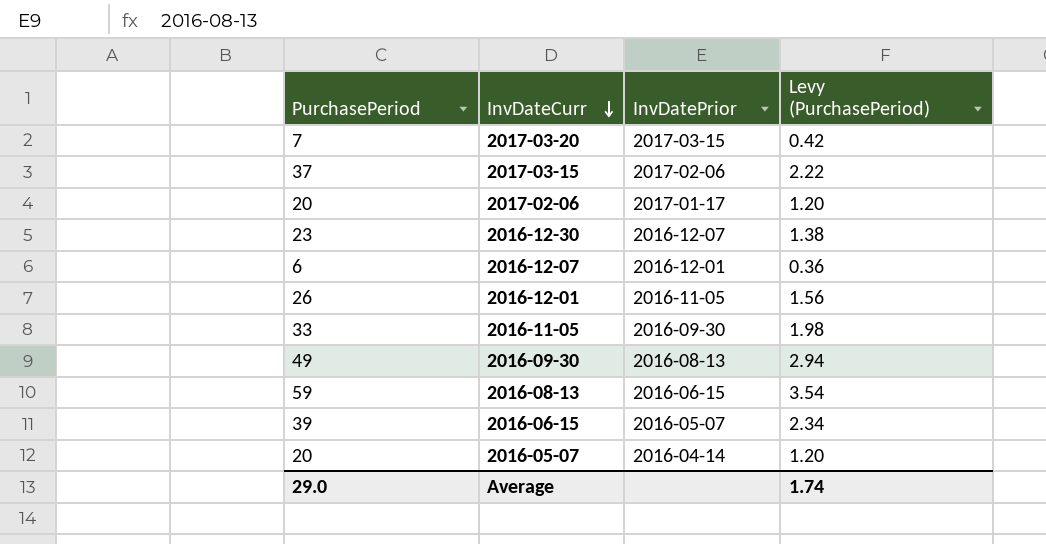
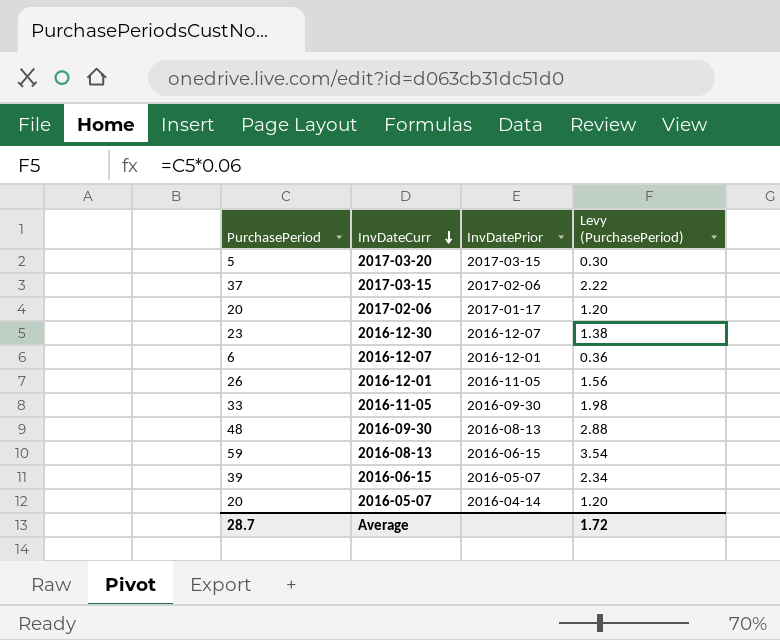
2017-03-20 | PurchasePeriod: 7 -> 5
2017-03-20 | Levy (PurchasePeriod): 0.42 -> 0.30
2016-09-30 | PurchasePeriod: 49 -> 48
2016-09-30 | Levy (PurchasePeriod): 2.94 -> 2.88
Average | PurchasePeriod: 29.0 -> 28.7
Average | Levy (PurchasePeriod): 1.74 -> 1.72

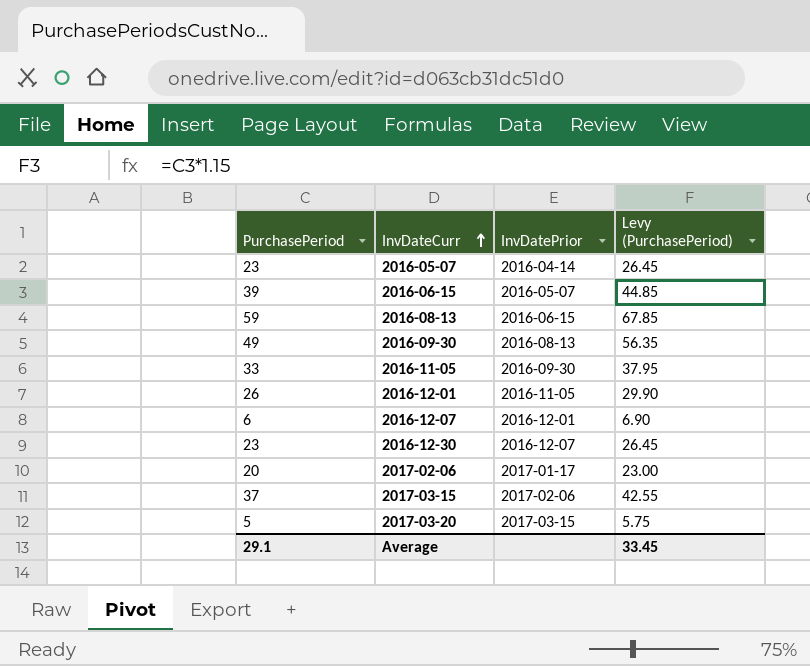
row order: InvDateCurr descending -> InvDateCurr ascending
column Levy (PurchasePeriod) | formula: [PurchasePeriod] * 0.06 -> [PurchasePeriod] * 1.15
2016-05-07 | PurchasePeriod: 20 -> 23
2016-09-30 | PurchasePeriod: 48 -> 49
Average | PurchasePeriod: 28.7 -> 29.1
Average | Levy (PurchasePeriod): 1.72 -> 33.45

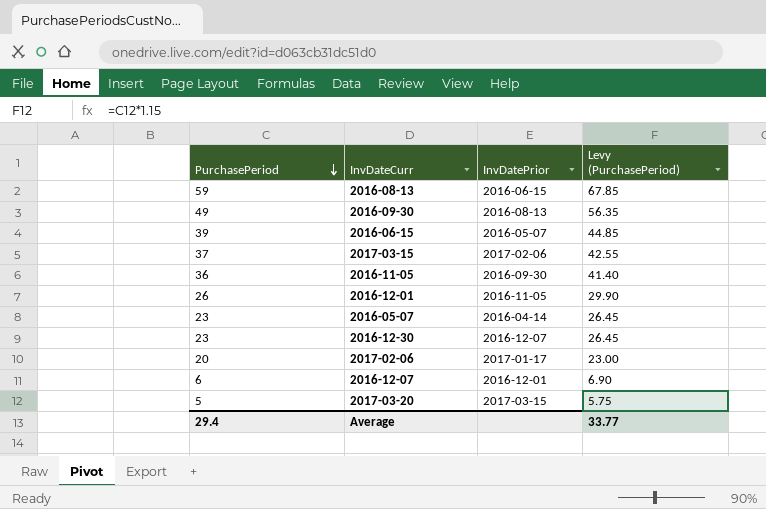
row order: InvDateCurr ascending -> PurchasePeriod descending
2016-11-05 | PurchasePeriod: 33 -> 36
2016-11-05 | Levy (PurchasePeriod): 37.95 -> 41.40
Average | PurchasePeriod: 29.1 -> 29.4
Average | Levy (PurchasePeriod): 33.45 -> 33.77

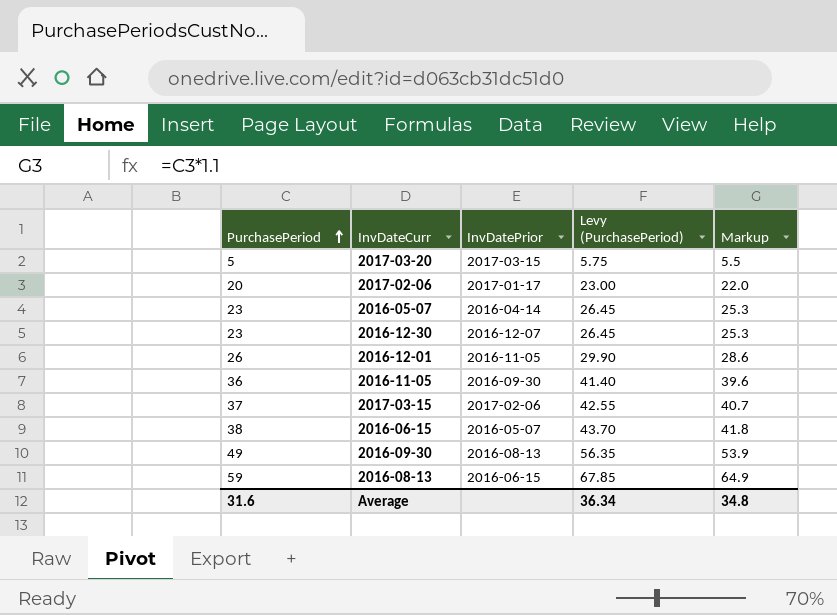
row order: PurchasePeriod descending -> PurchasePeriod ascending
column Markup | formula: none -> [PurchasePeriod] * 1.1
row 2016-12-07: 6 | 2016-12-01 | 6.90 -> none
2016-06-15 | PurchasePeriod: 39 -> 38
2016-06-15 | Levy (PurchasePeriod): 44.85 -> 43.70
Average | PurchasePeriod: 29.4 -> 31.6
Average | Levy (PurchasePeriod): 33.77 -> 36.34

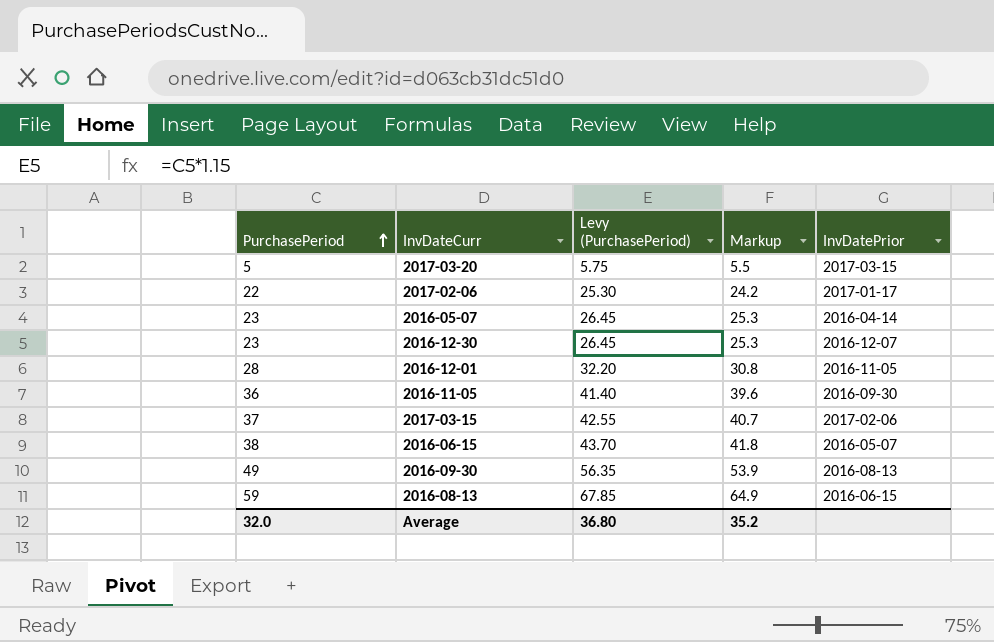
column InvDatePrior | position: 3 -> 5
2017-02-06 | PurchasePeriod: 20 -> 22
2017-02-06 | Levy (PurchasePeriod): 23.00 -> 25.30
2017-02-06 | Markup: 22.0 -> 24.2
2016-12-01 | PurchasePeriod: 26 -> 28
2016-12-01 | Levy (PurchasePeriod): 29.90 -> 32.20
2016-12-01 | Markup: 28.6 -> 30.8
Average | PurchasePeriod: 31.6 -> 32.0
Average | Levy (PurchasePeriod): 36.34 -> 36.80
Average | Markup: 34.8 -> 35.2

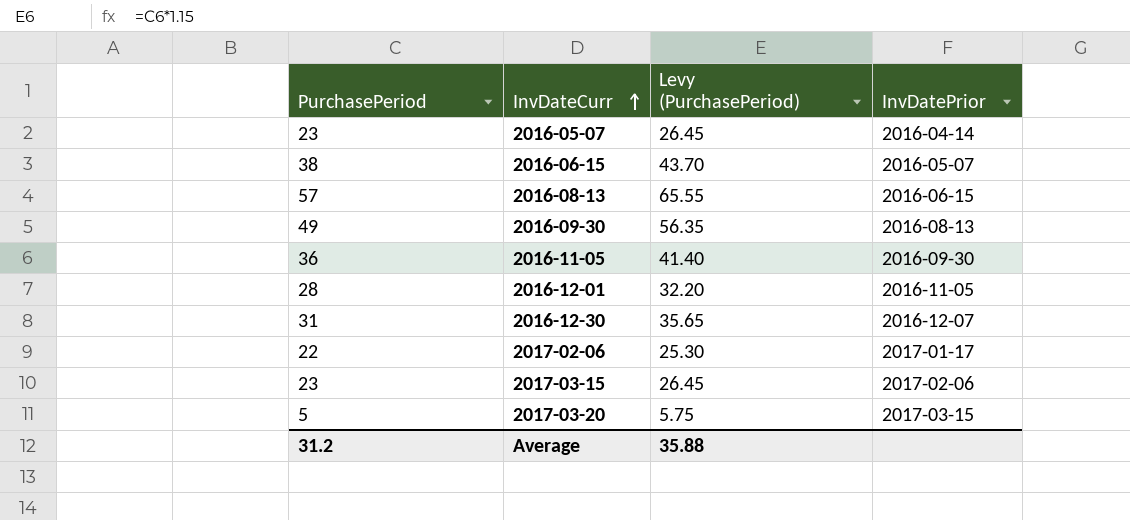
row order: PurchasePeriod ascending -> InvDateCurr ascending
column Markup | formula: [PurchasePeriod] * 1.1 -> none
2016-08-13 | PurchasePeriod: 59 -> 57
2016-08-13 | Levy (PurchasePeriod): 67.85 -> 65.55
2016-12-30 | PurchasePeriod: 23 -> 31
2016-12-30 | Levy (PurchasePeriod): 26.45 -> 35.65
2017-03-15 | PurchasePeriod: 37 -> 23
2017-03-15 | Levy (PurchasePeriod): 42.55 -> 26.45
Average | PurchasePeriod: 32.0 -> 31.2
Average | Levy (PurchasePeriod): 36.80 -> 35.88

